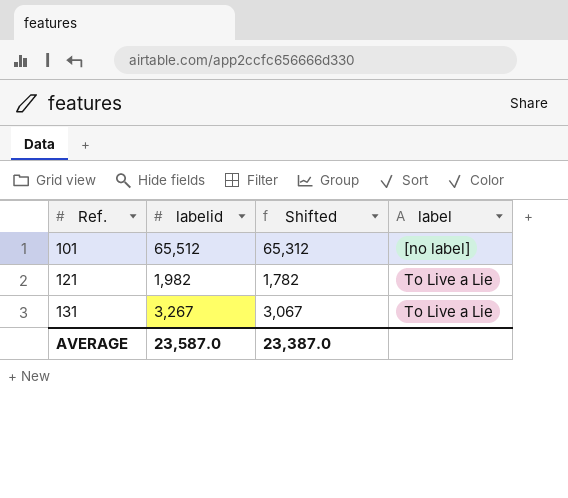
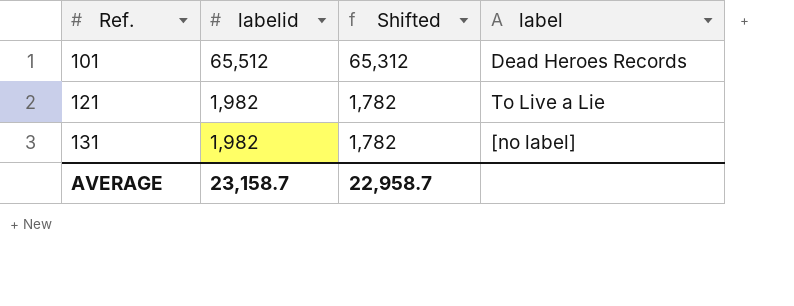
101 | label: [no label] -> Dead Heroes Records
131 | labelid: 3,267 -> 1,982
131 | Shifted: 3,067 -> 1,782
131 | label: To Live a Lie -> [no label]
AVERAGE | labelid: 23,587.0 -> 23,158.7
AVERAGE | Shifted: 23,387.0 -> 22,958.7

